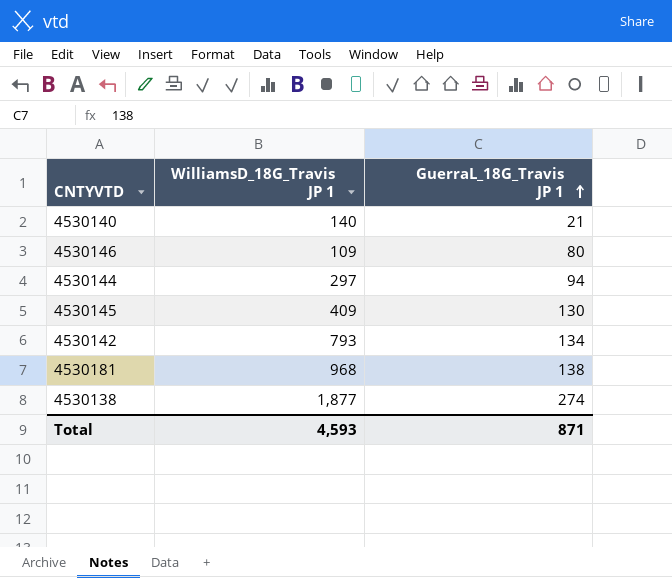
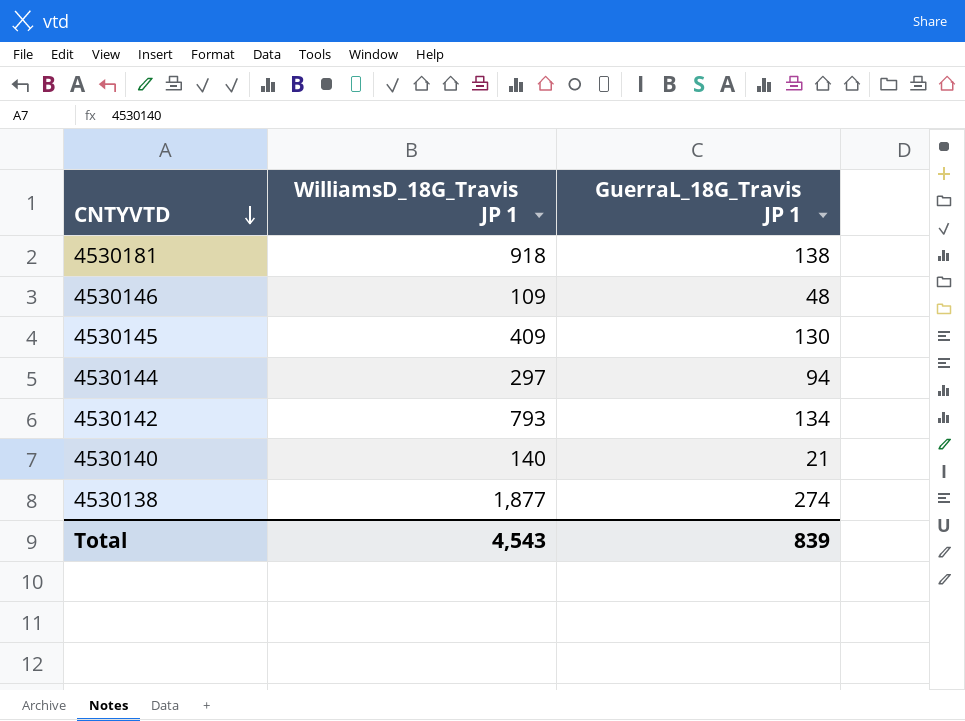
row order: GuerraL_18G_Travis JP 1 ascending -> CNTYVTD descending
4530181 | WilliamsD_18G_Travis JP 1: 968 -> 918
4530146 | GuerraL_18G_Travis JP 1: 80 -> 48
Total | WilliamsD_18G_Travis JP 1: 4,593 -> 4,543
Total | GuerraL_18G_Travis JP 1: 871 -> 839

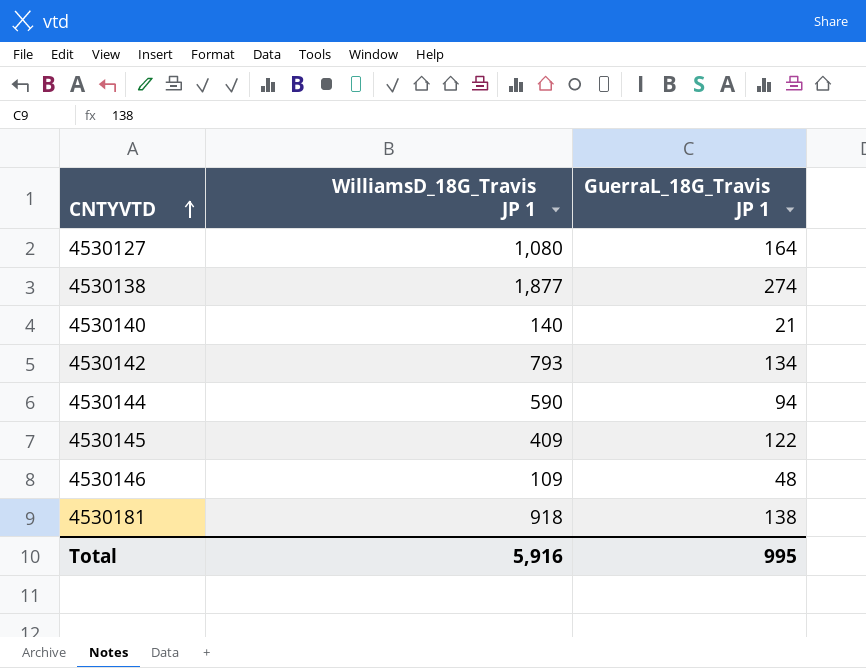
row order: CNTYVTD descending -> CNTYVTD ascending
row 4530127: none -> 1,080 | 164
4530144 | WilliamsD_18G_Travis JP 1: 297 -> 590
4530145 | GuerraL_18G_Travis JP 1: 130 -> 122
Total | WilliamsD_18G_Travis JP 1: 4,543 -> 5,916
Total | GuerraL_18G_Travis JP 1: 839 -> 995

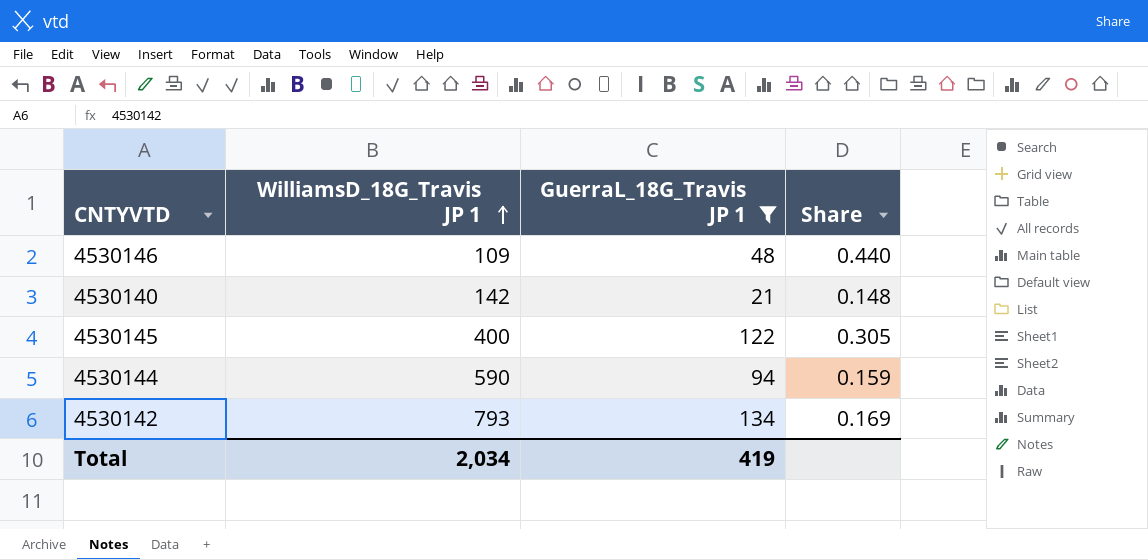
filter: none -> GuerraL_18G_Travis JP 1 <= 134
row order: CNTYVTD ascending -> WilliamsD_18G_Travis JP 1 ascending
column Share | formula: none -> [GuerraL_18G_Travis JP 1] / [WilliamsD_18G_Travis JP 1]
4530140 | WilliamsD_18G_Travis JP 1: 140 -> 142
4530145 | WilliamsD_18G_Travis JP 1: 409 -> 400
Total | WilliamsD_18G_Travis JP 1: 5,916 -> 2,034
Total | GuerraL_18G_Travis JP 1: 995 -> 419

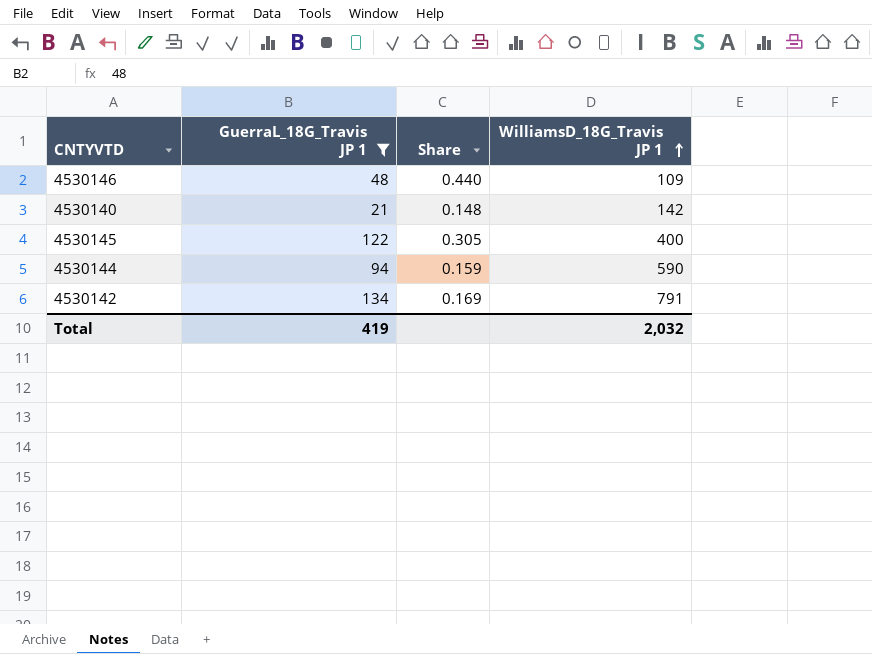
column WilliamsD_18G_Travis JP 1 | position: 2 -> 4
4530142 | WilliamsD_18G_Travis JP 1: 793 -> 791
Total | WilliamsD_18G_Travis JP 1: 2,034 -> 2,032

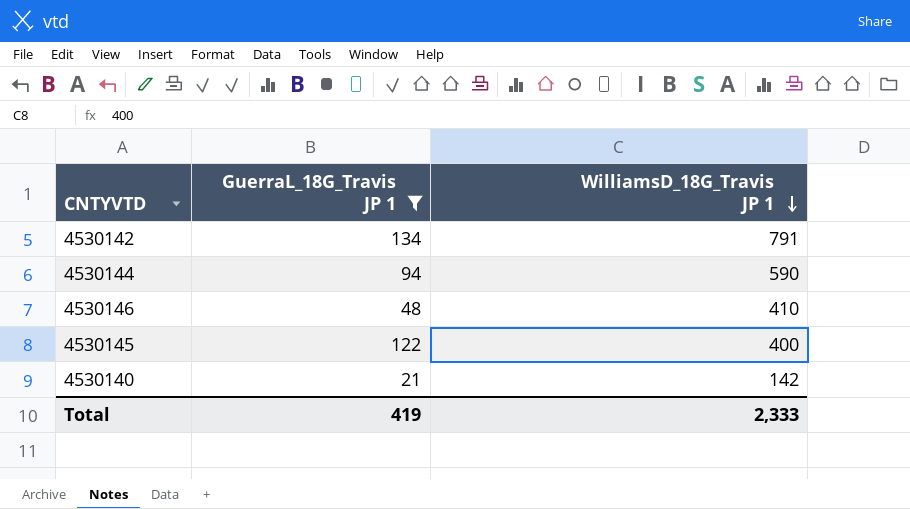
row order: WilliamsD_18G_Travis JP 1 ascending -> WilliamsD_18G_Travis JP 1 descending
column Share | formula: [GuerraL_18G_Travis JP 1] / [WilliamsD_18G_Travis JP 1] -> none
4530146 | WilliamsD_18G_Travis JP 1: 109 -> 410
Total | WilliamsD_18G_Travis JP 1: 2,032 -> 2,333

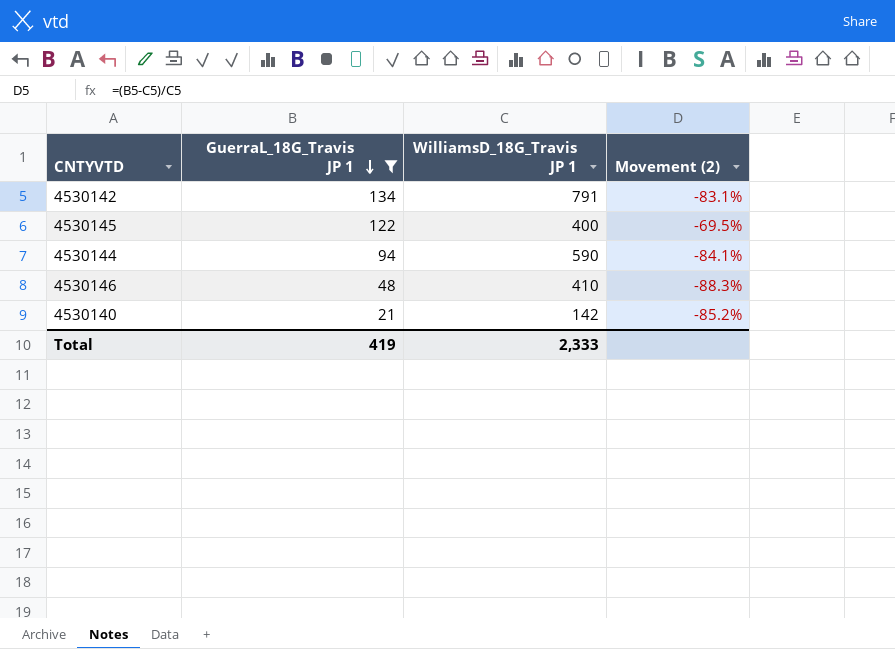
row order: WilliamsD_18G_Travis JP 1 descending -> GuerraL_18G_Travis JP 1 descending
column Movement (2) | formula: none -> ([GuerraL_18G_Travis JP 1] - [WilliamsD_18G_Travis JP 1]) / [WilliamsD_18G_Travis JP 1]

